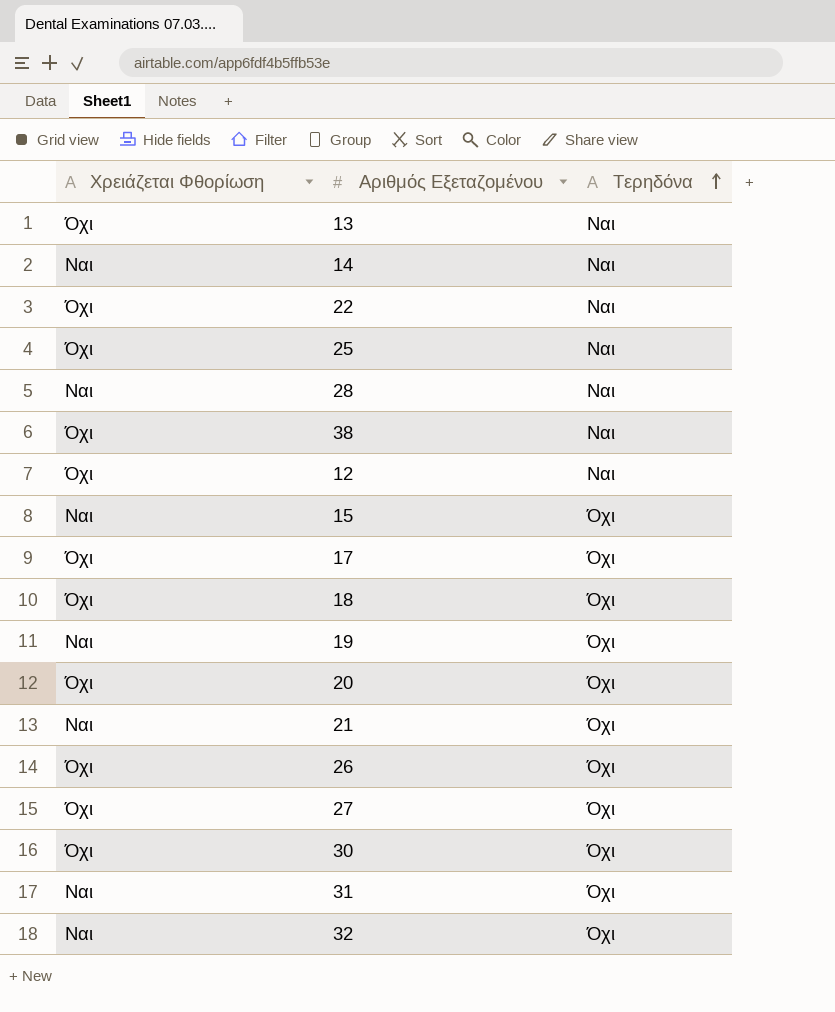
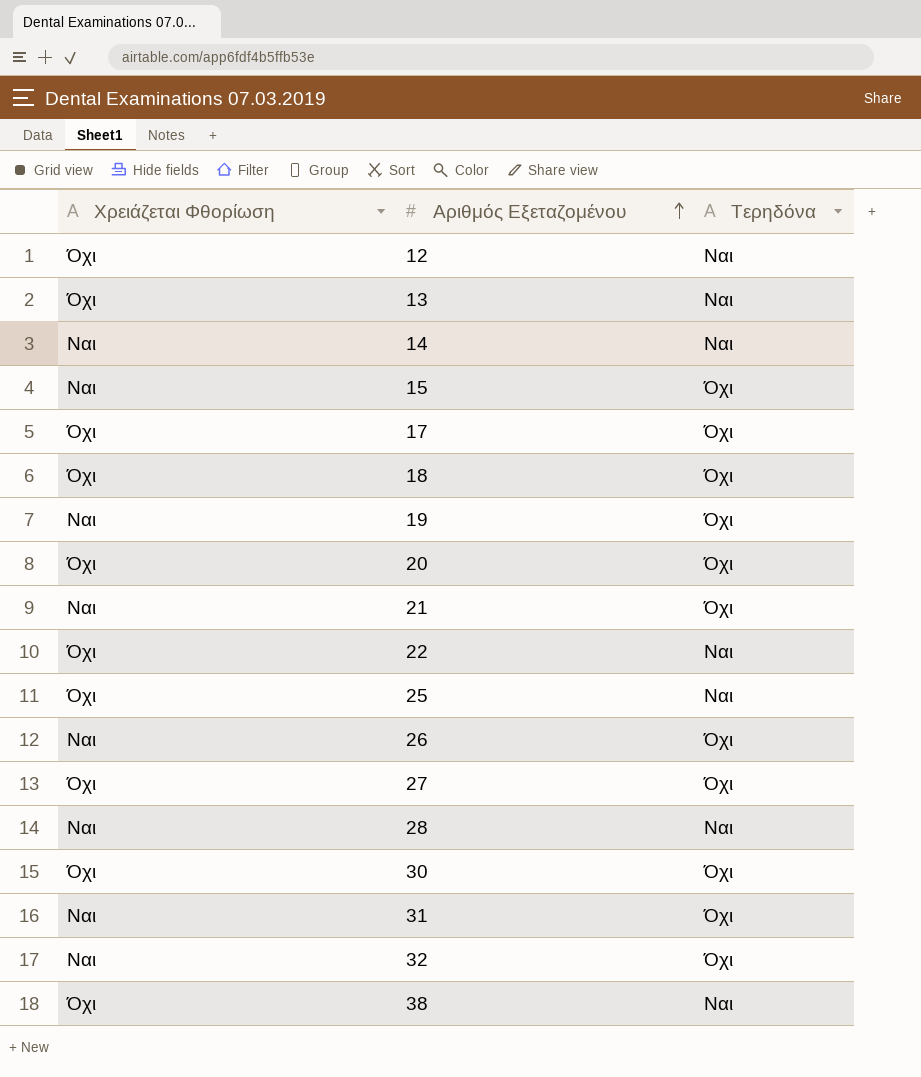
row order: Τερηδόνα ascending -> Αριθμός Εξεταζομένου ascending
26 | Χρειάζεται Φθορίωση: Όχι -> Ναι

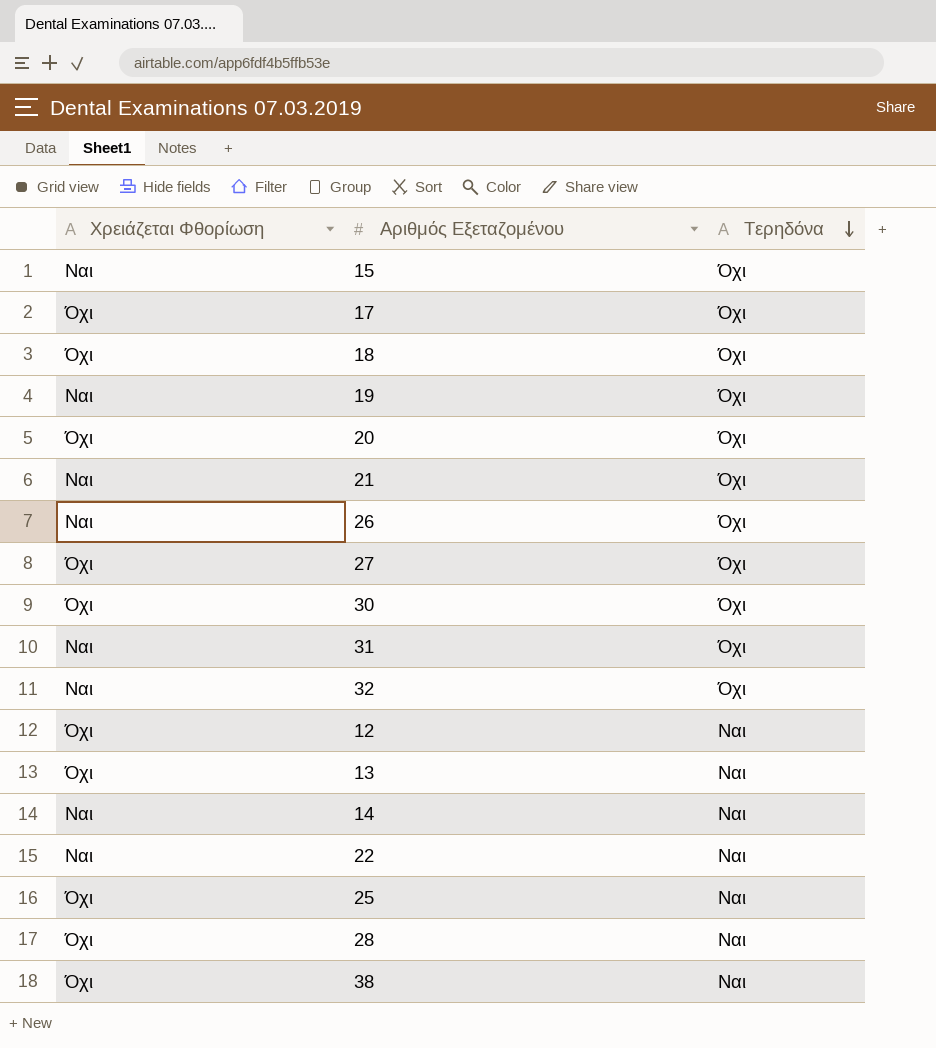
row order: Αριθμός Εξεταζομένου ascending -> Τερηδόνα descending
22 | Χρειάζεται Φθορίωση: Όχι -> Ναι
28 | Χρειάζεται Φθορίωση: Ναι -> Όχι

